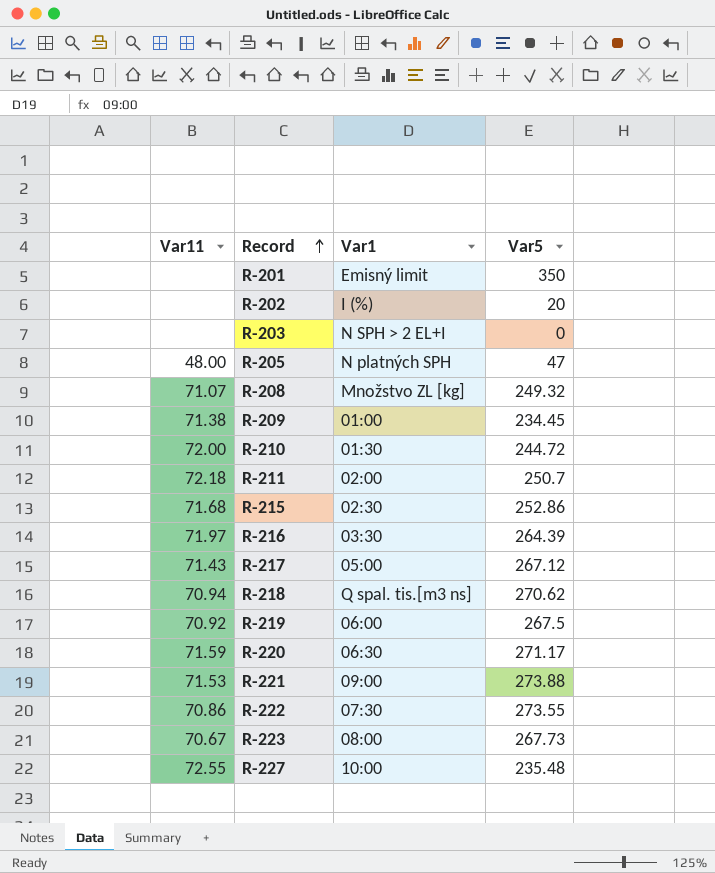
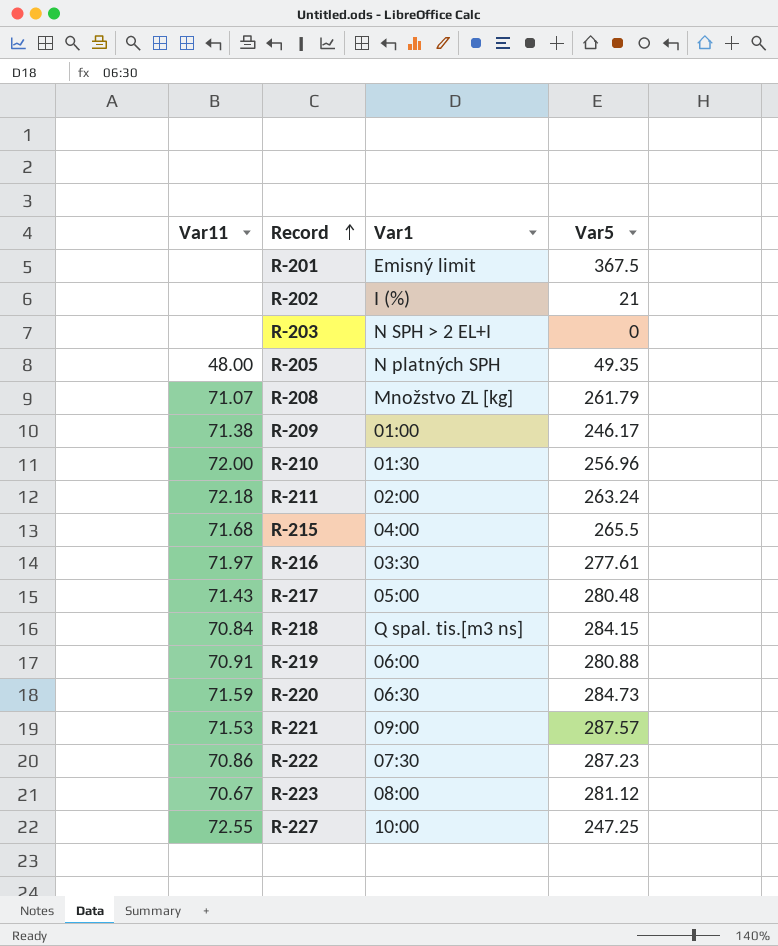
R-201 | Var5: 350 -> 367.5
R-202 | Var5: 20 -> 21
R-205 | Var5: 47 -> 49.35
R-208 | Var5: 249.32 -> 261.79
R-209 | Var5: 234.45 -> 246.17
R-210 | Var5: 244.72 -> 256.96
R-211 | Var5: 250.7 -> 263.24
R-215 | Var1: 02:30 -> 04:00
R-215 | Var5: 252.86 -> 265.5
R-216 | Var5: 264.39 -> 277.61
R-217 | Var5: 267.12 -> 280.48
R-218 | Var11: 70.94 -> 70.84
R-218 | Var5: 270.62 -> 284.15
R-219 | Var11: 70.92 -> 70.91
R-219 | Var5: 267.5 -> 280.88
R-220 | Var5: 271.17 -> 284.73
R-221 | Var5: 273.88 -> 287.57
R-222 | Var5: 273.55 -> 287.23
R-223 | Var5: 267.73 -> 281.12
R-227 | Var5: 235.48 -> 247.25

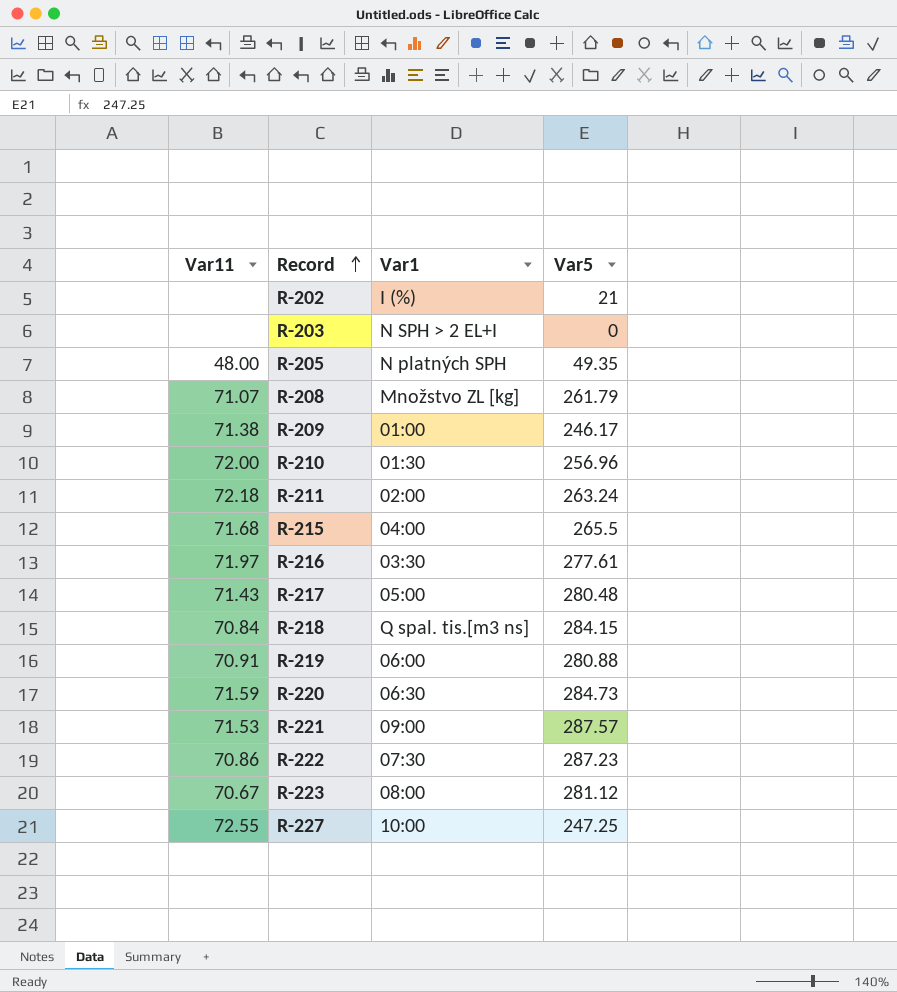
row R-201: none | Emisný limit | 367.5 -> none

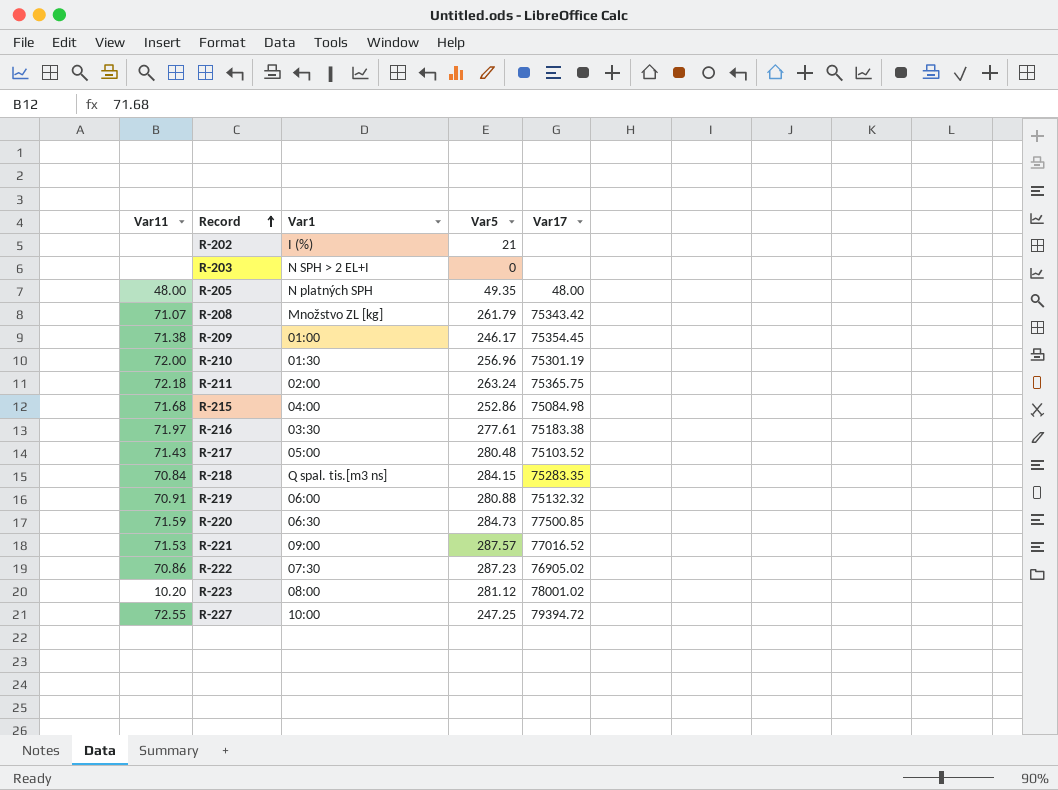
column Var17 | position: none -> 5
R-215 | Var5: 265.5 -> 252.86
R-223 | Var11: 70.67 -> 10.20

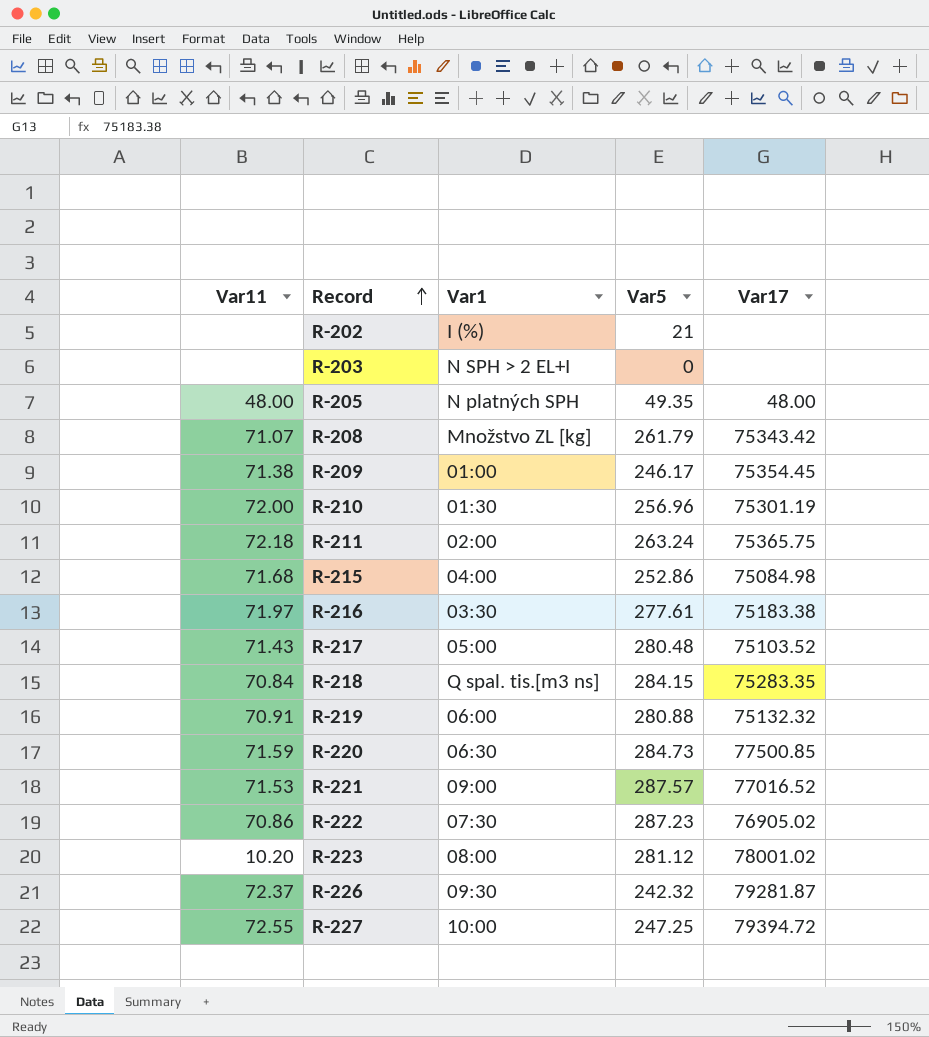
row R-226: none -> 72.37 | 09:30 | 242.32 | 79281.87

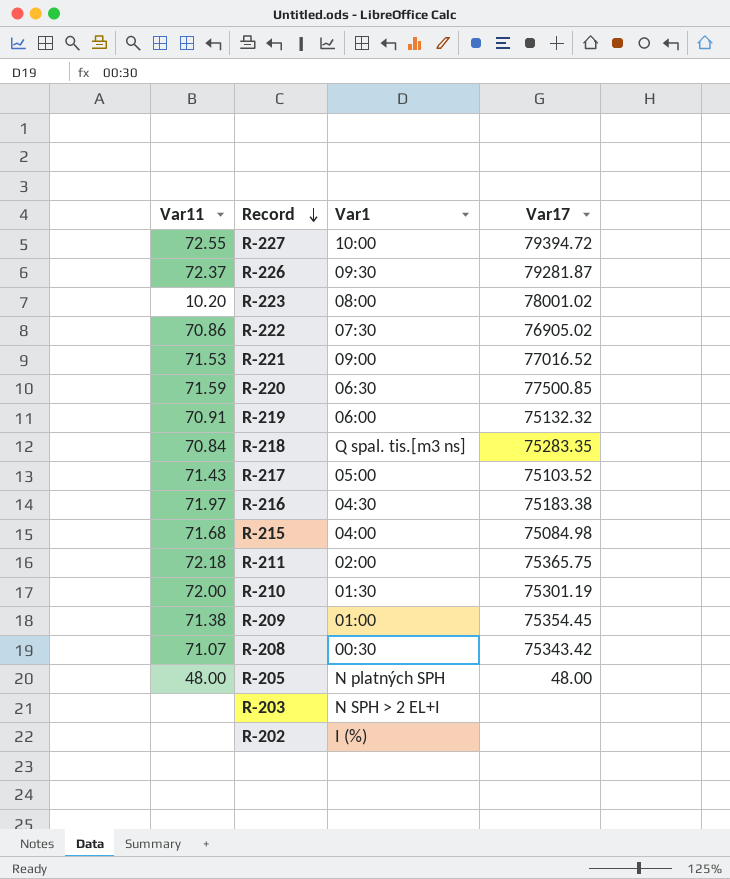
row order: Record ascending -> Record descending
column Var5 | position: 4 -> none
R-216 | Var1: 03:30 -> 04:30
R-208 | Var1: Množstvo ZL [kg] -> 00:30

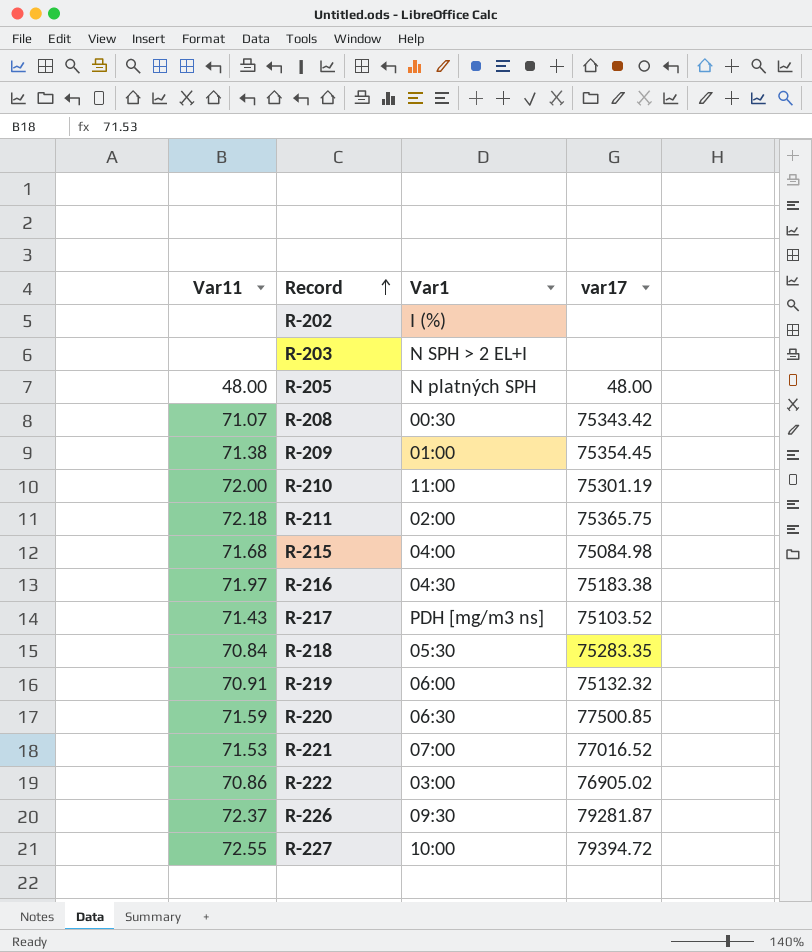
row order: Record descending -> Record ascending
column name: Var17 -> var17
row R-223: 10.20 | 08:00 | 78001.02 -> none
R-210 | Var1: 01:30 -> 11:00
R-217 | Var1: 05:00 -> PDH [mg/m3 ns]
R-218 | Var1: Q spal. tis.[m3 ns] -> 05:30
R-221 | Var1: 09:00 -> 07:00
R-222 | Var1: 07:30 -> 03:00

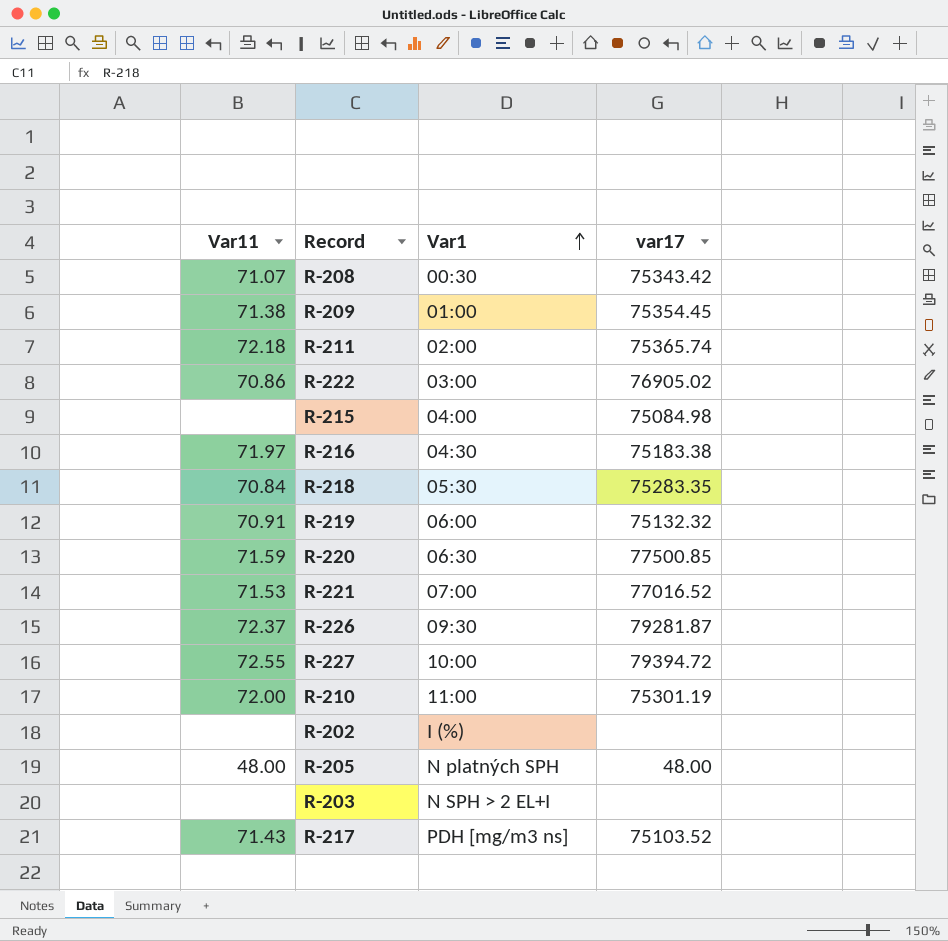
row order: Record ascending -> Var1 ascending
R-211 | var17: 75365.75 -> 75365.74
R-215 | Var11: 71.68 -> none

